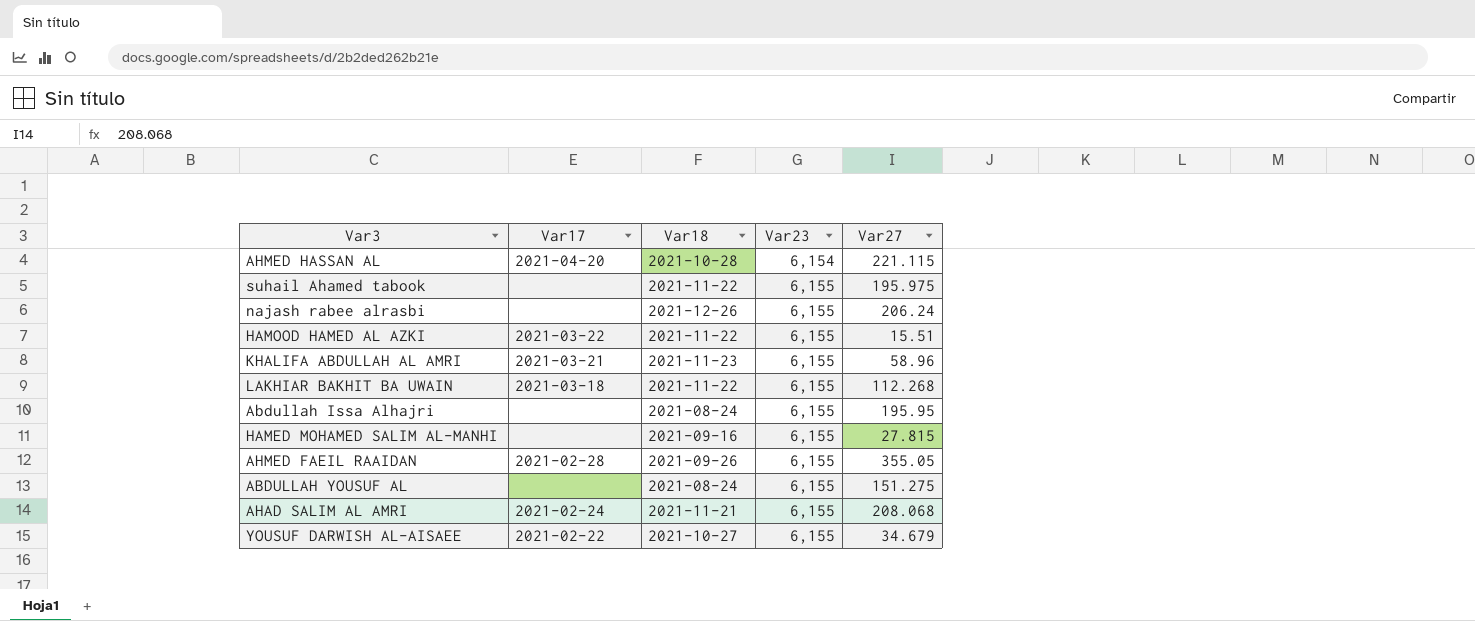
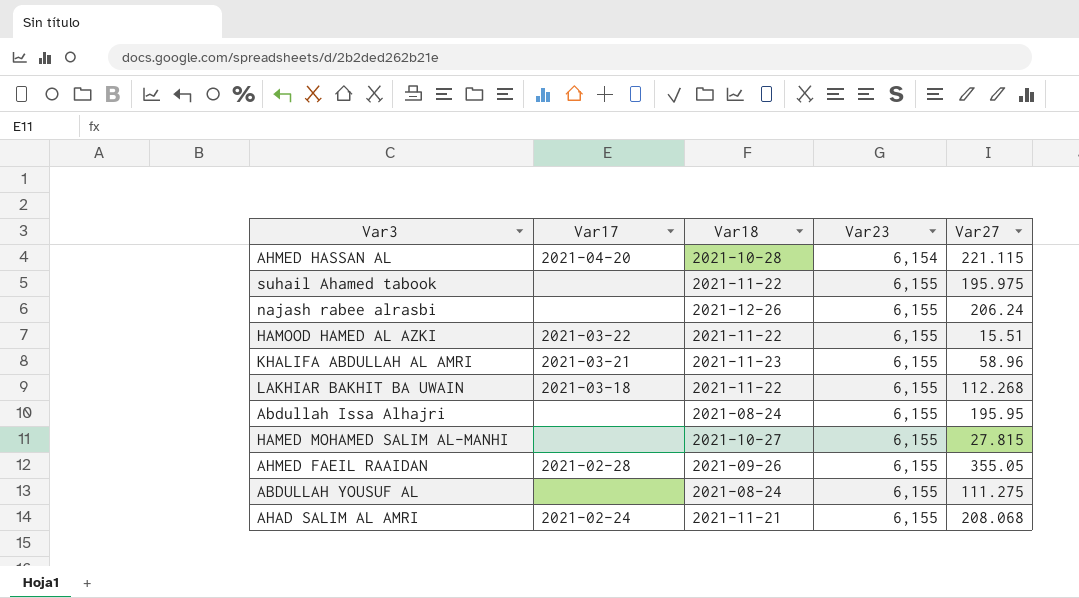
row YOUSUF DARWISH AL-AISAEE: 2021-02-22 | 2021-10-27 | 6,155 | 34.679 -> none
HAMED MOHAMED SALIM AL-MANHI | Var18: 2021-09-16 -> 2021-10-27
ABDULLAH YOUSUF AL | Var27: 151.275 -> 111.275

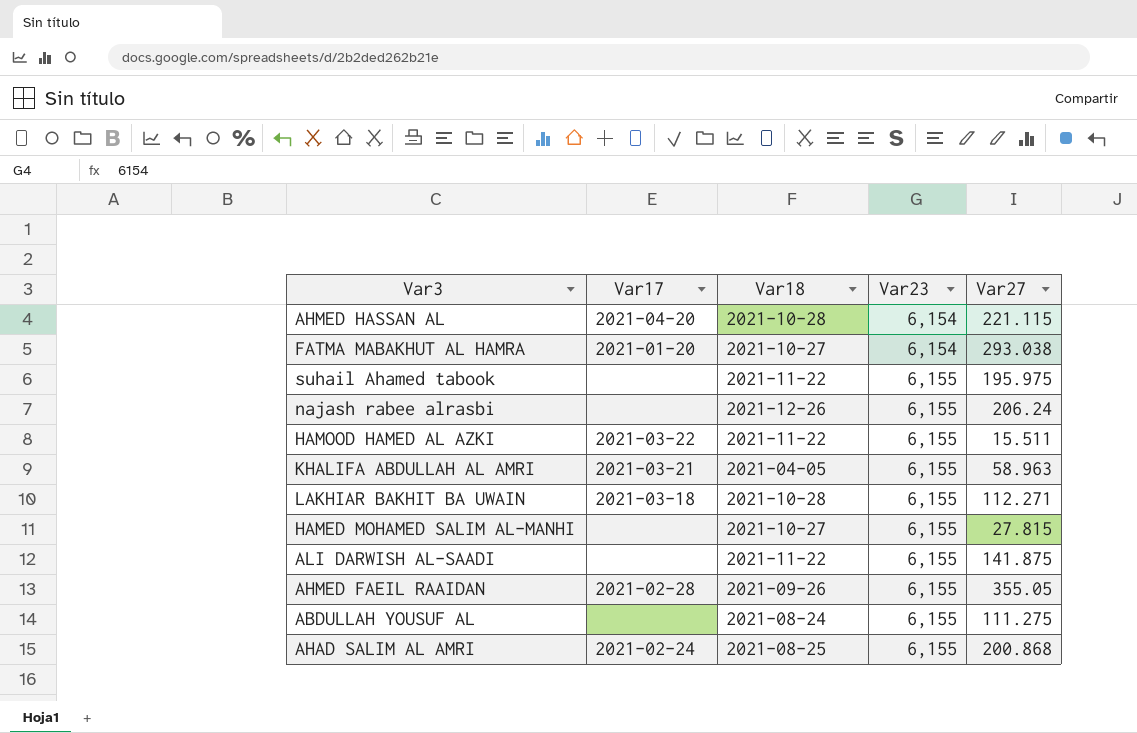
row Abdullah Issa Alhajri: none | 2021-08-24 | 6,155 | 195.95 -> none
row FATMA MABAKHUT AL HAMRA: none -> 2021-01-20 | 2021-10-27 | 6,154 | 293.038
HAMOOD HAMED AL AZKI | Var27: 15.51 -> 15.511
KHALIFA ABDULLAH AL AMRI | Var18: 2021-11-23 -> 2021-04-05
KHALIFA ABDULLAH AL AMRI | Var27: 58.96 -> 58.963
LAKHIAR BAKHIT BA UWAIN | Var18: 2021-11-22 -> 2021-10-28
LAKHIAR BAKHIT BA UWAIN | Var27: 112.268 -> 112.271
row ALI DARWISH AL-SAADI: none -> none | 2021-11-22 | 6,155 | 141.875
AHAD SALIM AL AMRI | Var18: 2021-11-21 -> 2021-08-25
AHAD SALIM AL AMRI | Var27: 208.068 -> 200.868

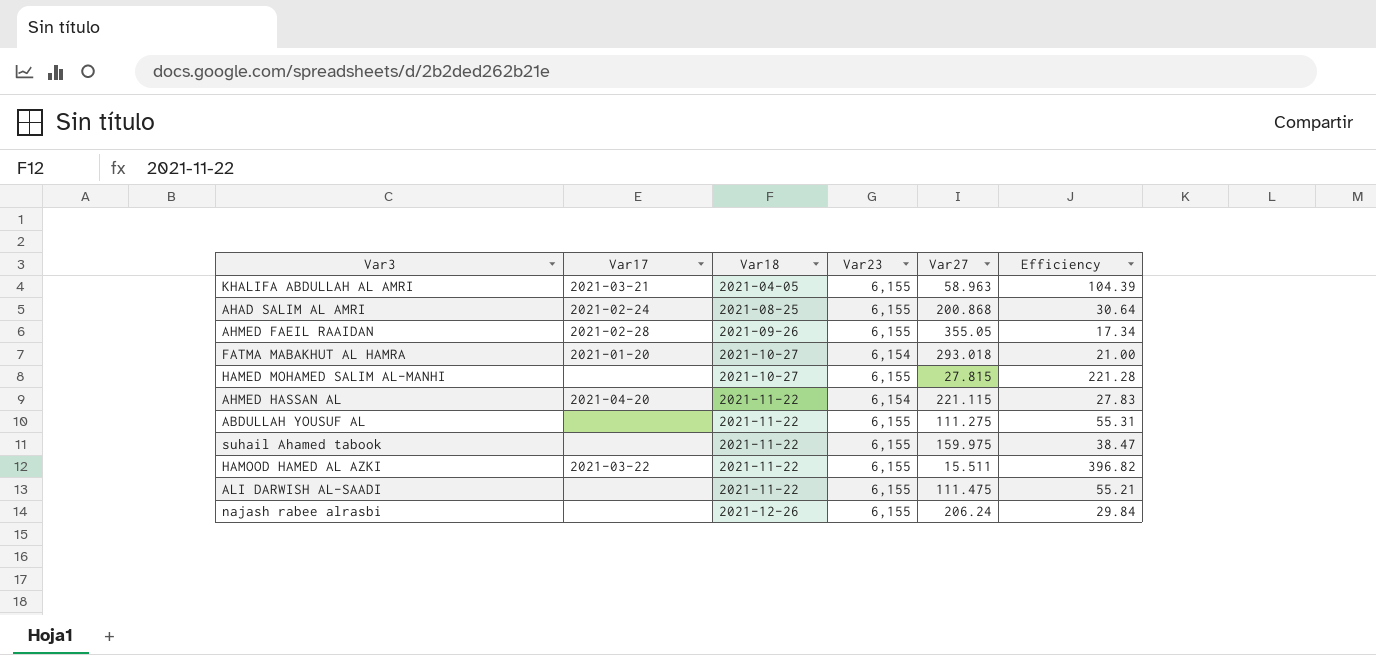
row order: Var23 ascending -> Var18 ascending
column Efficiency | formula: none -> [Var23] / [Var27]
row LAKHIAR BAKHIT BA UWAIN: 2021-03-18 | 2021-10-28 | 6,155 | 112.271 -> none
FATMA MABAKHUT AL HAMRA | Var27: 293.038 -> 293.018
AHMED HASSAN AL | Var18: 2021-10-28 -> 2021-11-22
ABDULLAH YOUSUF AL | Var18: 2021-08-24 -> 2021-11-22
suhail Ahamed tabook | Var27: 195.975 -> 159.975
ALI DARWISH AL-SAADI | Var27: 141.875 -> 111.475

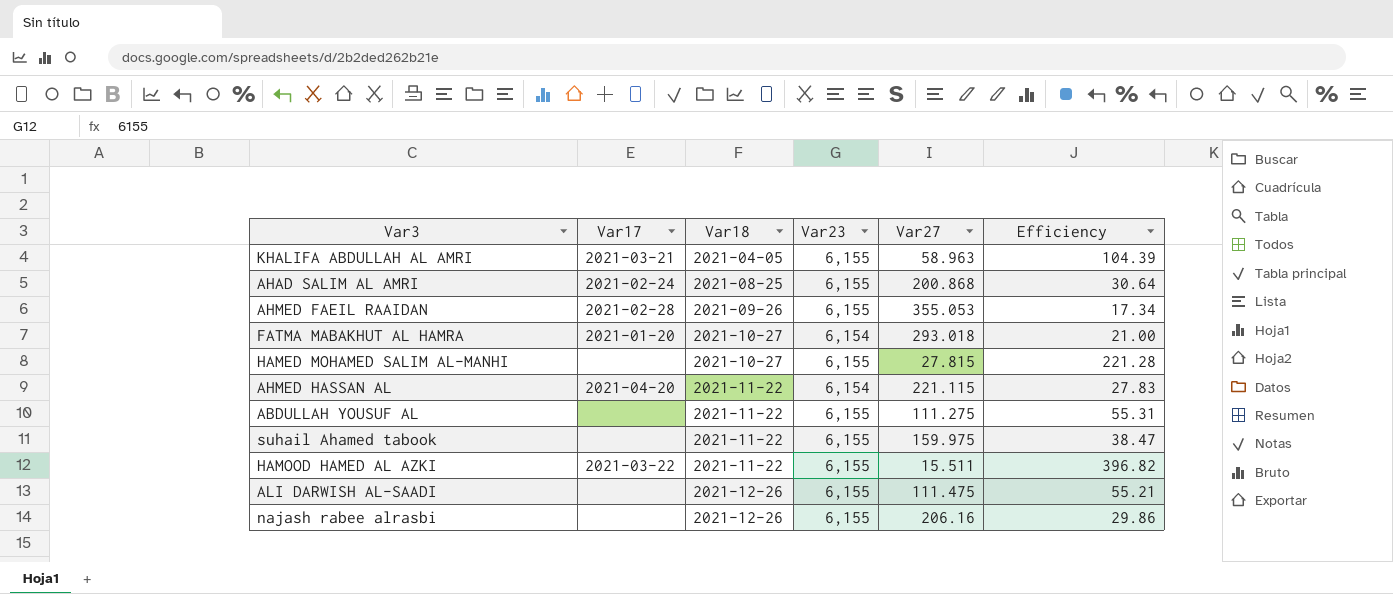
AHMED FAEIL RAAIDAN | Var27: 355.05 -> 355.053
ALI DARWISH AL-SAADI | Var18: 2021-11-22 -> 2021-12-26
najash rabee alrasbi | Var27: 206.24 -> 206.16
najash rabee alrasbi | Efficiency: 29.84 -> 29.86

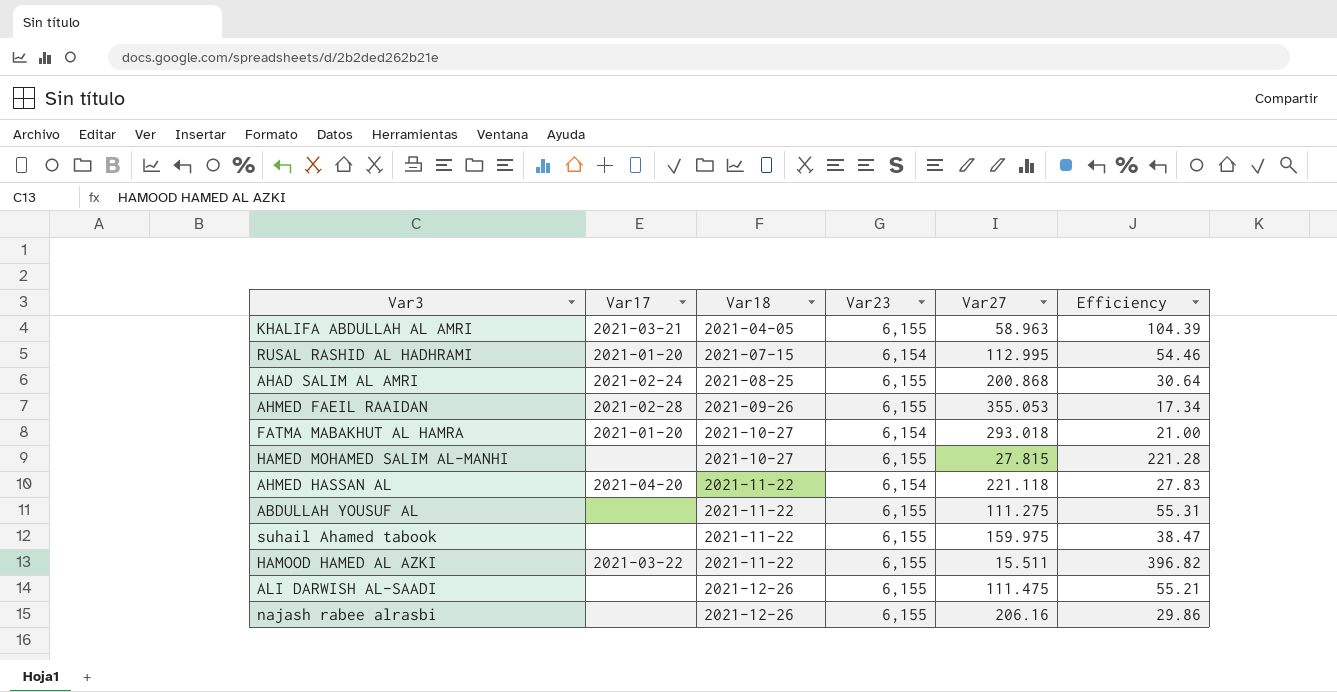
row RUSAL RASHID AL HADHRAMI: none -> 2021-01-20 | 2021-07-15 | 6,154 | 112.995 | 54.46
AHMED HASSAN AL | Var27: 221.115 -> 221.118

